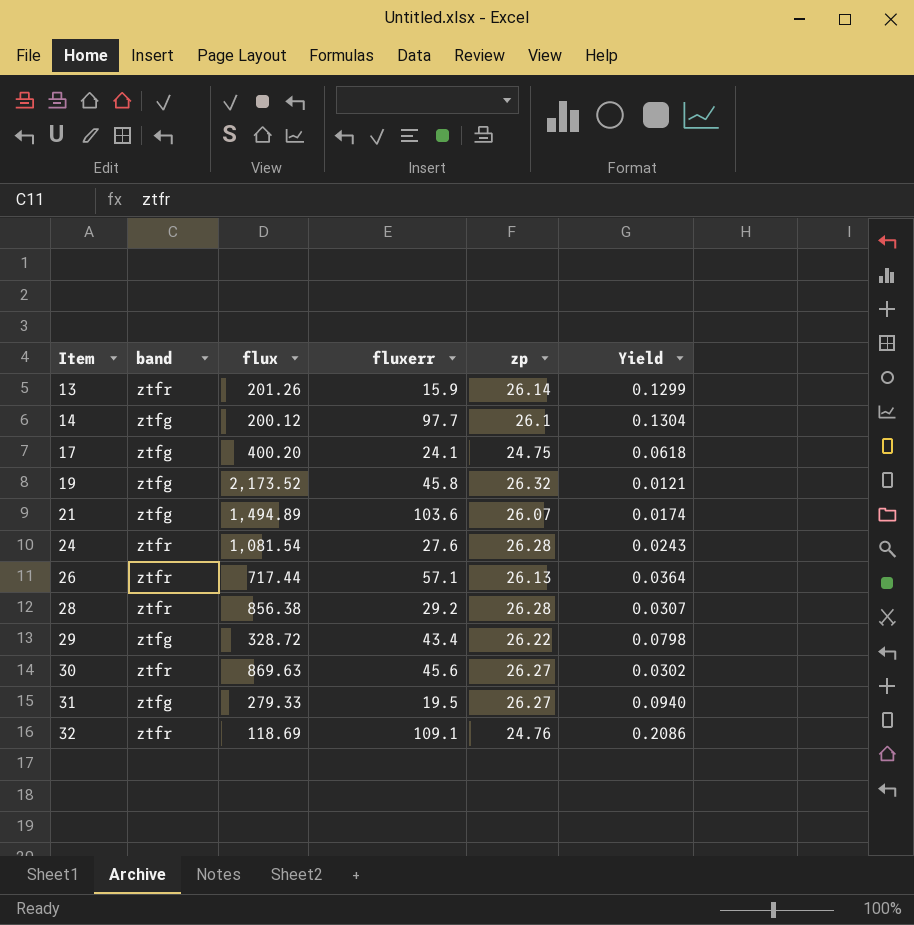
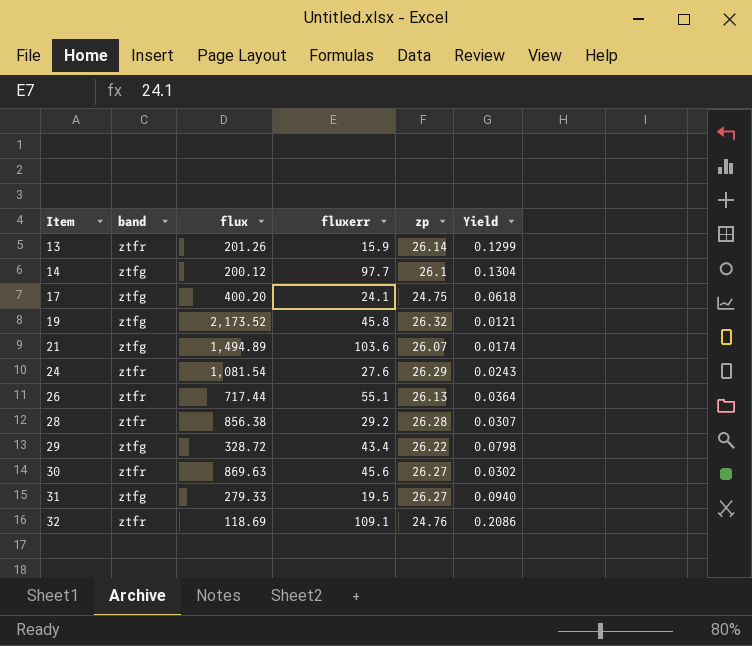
24 | zp: 26.28 -> 26.29
26 | fluxerr: 57.1 -> 55.1

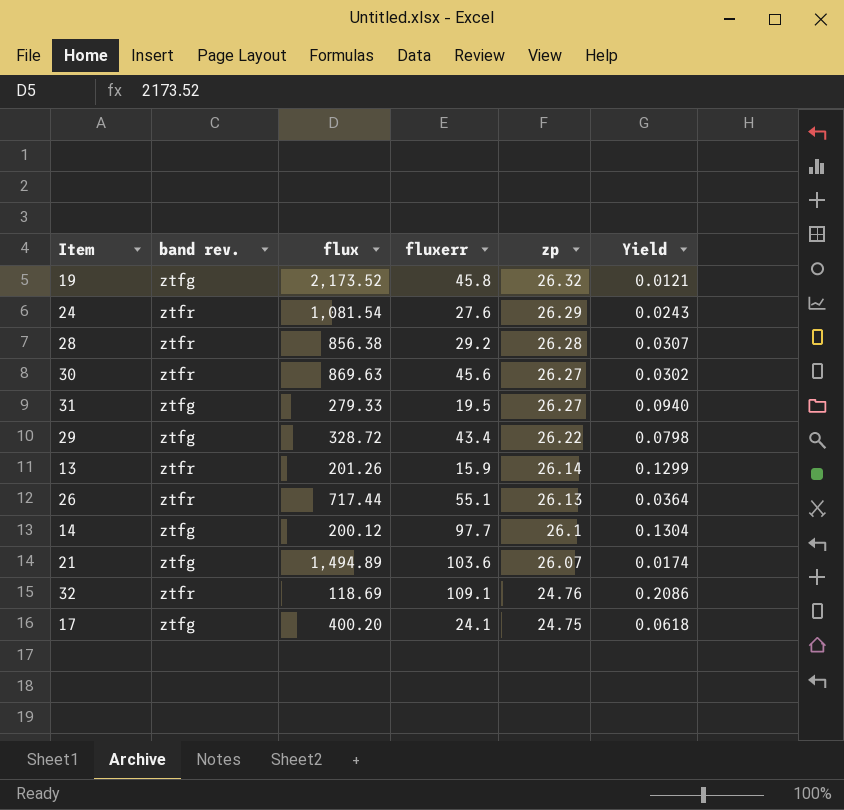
row order: Item ascending -> zp descending
column name: band -> band rev.

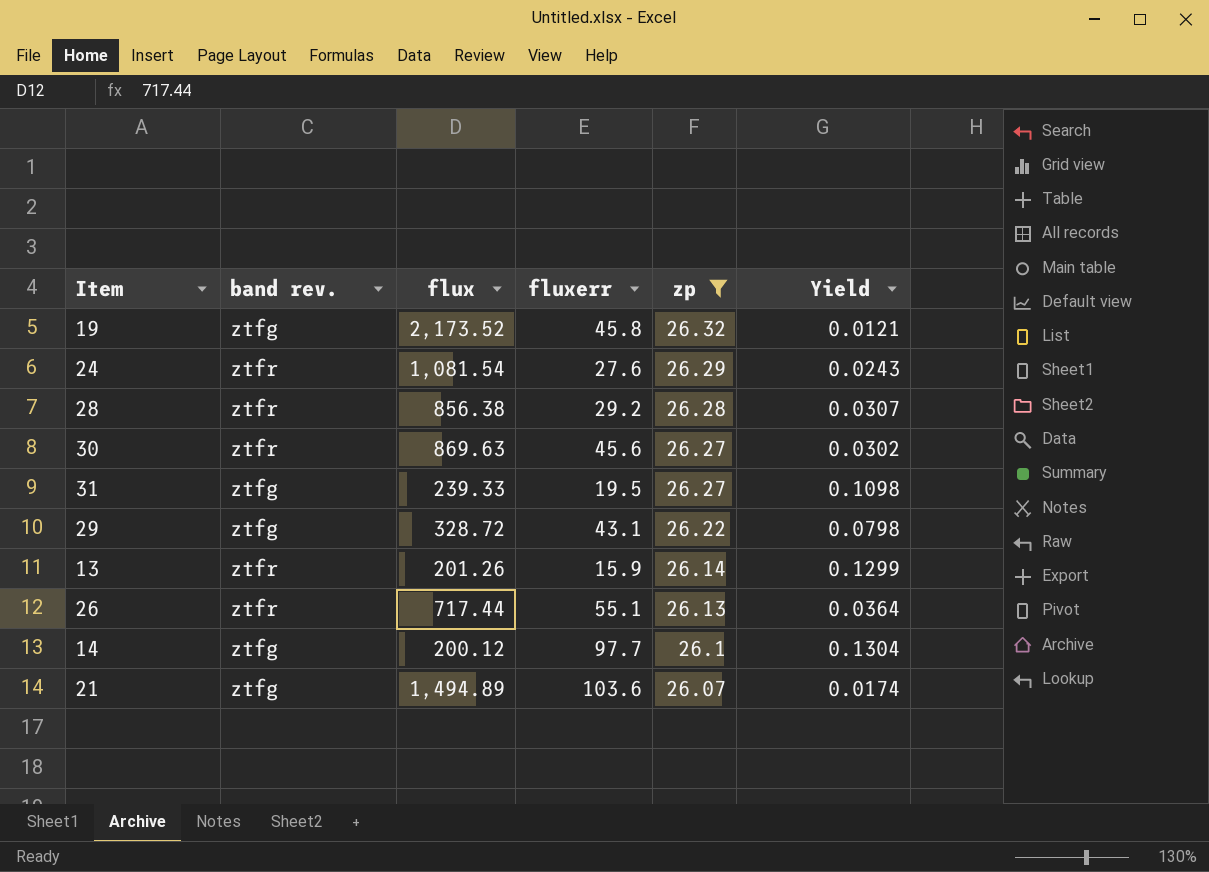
filter: none -> zp >= 26.07
31 | flux: 279.33 -> 239.33
31 | Yield: 0.0940 -> 0.1098
29 | fluxerr: 43.4 -> 43.1

